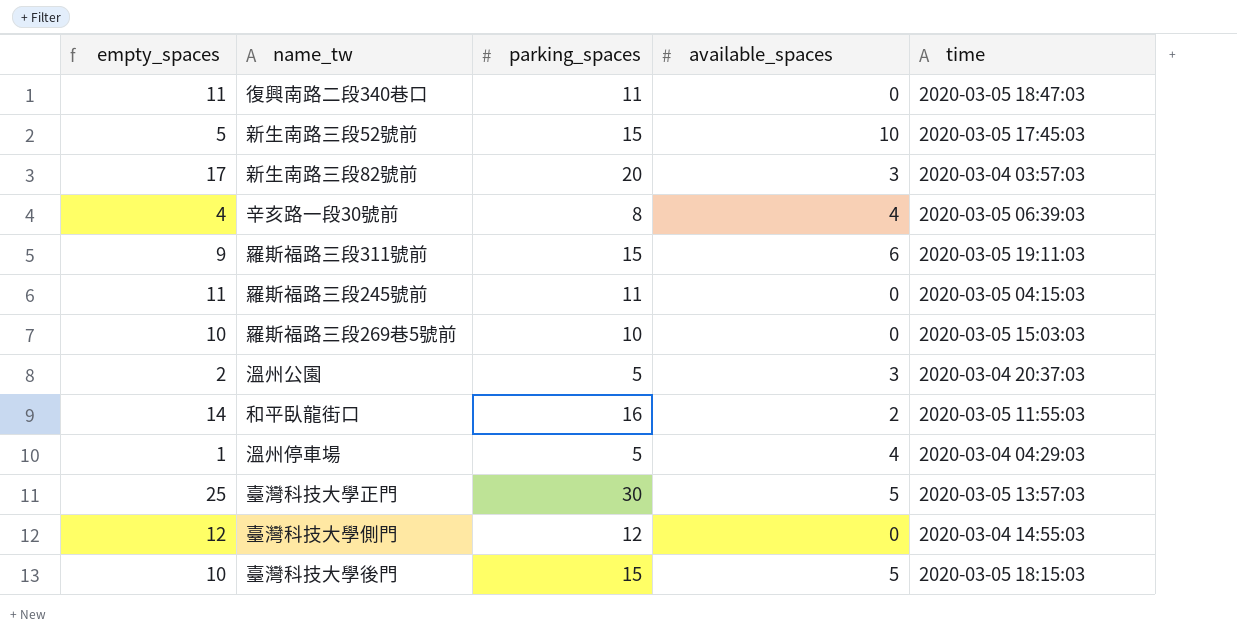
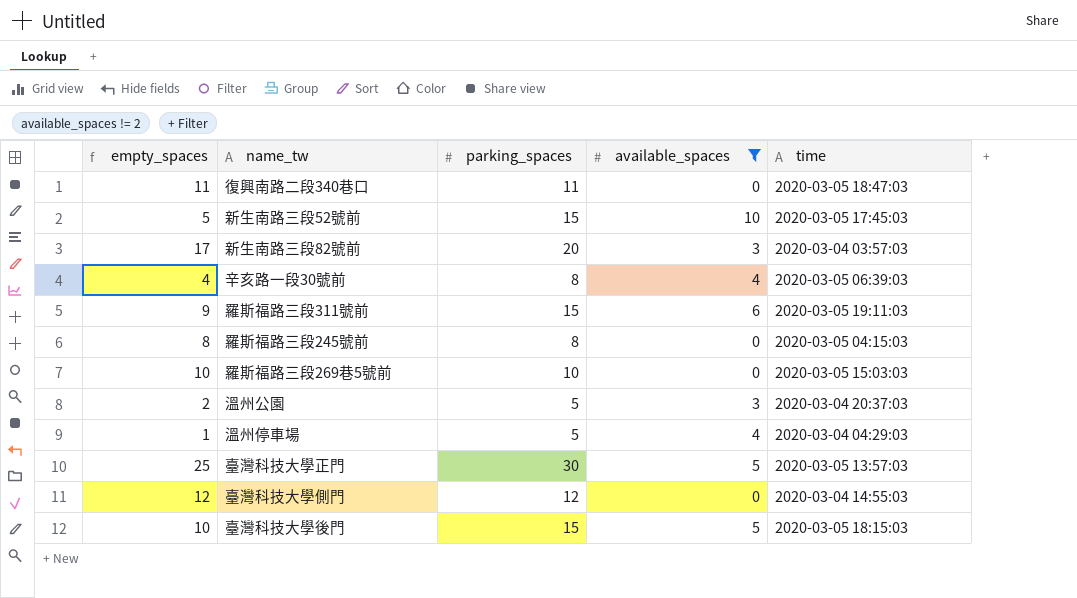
filter: none -> available_spaces != 2
羅斯福路三段245號前 | empty_spaces: 11 -> 8
羅斯福路三段245號前 | parking_spaces: 11 -> 8

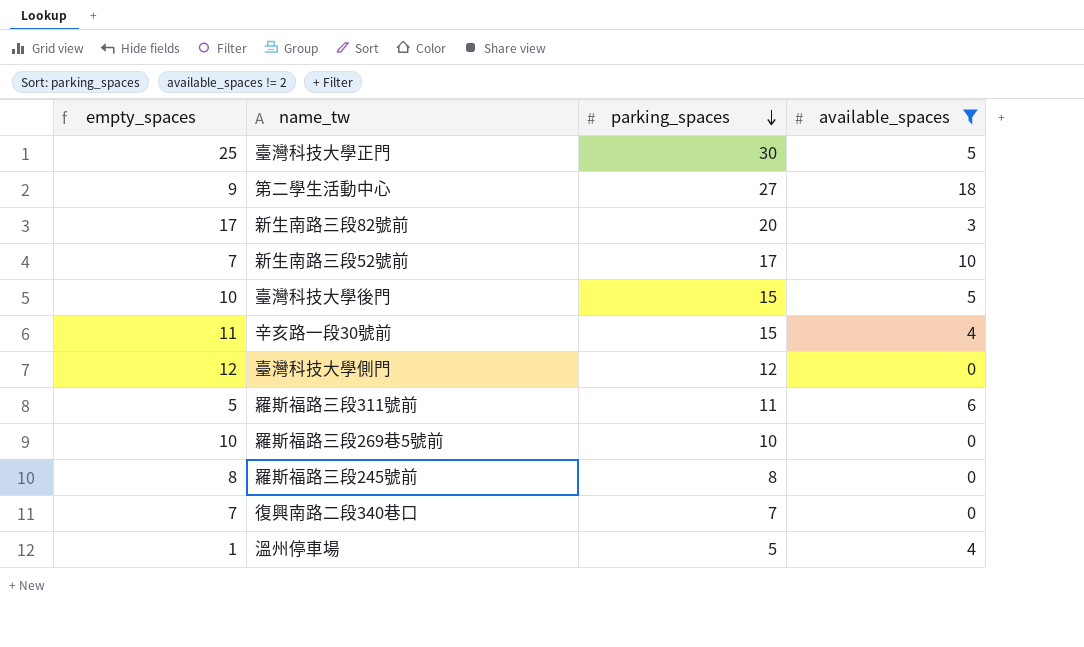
row order: none -> parking_spaces descending
column time | position: 5 -> none
row 溫州公園: 2 | 5 | 3 | 2020-03-04 20:37:03 -> none
row 第二學生活動中心: none -> 9 | 27 | 18
新生南路三段52號前 | empty_spaces: 5 -> 7
新生南路三段52號前 | parking_spaces: 15 -> 17
辛亥路一段30號前 | empty_spaces: 4 -> 11
辛亥路一段30號前 | parking_spaces: 8 -> 15
羅斯福路三段311號前 | empty_spaces: 9 -> 5
羅斯福路三段311號前 | parking_spaces: 15 -> 11
復興南路二段340巷口 | empty_spaces: 11 -> 7
復興南路二段340巷口 | parking_spaces: 11 -> 7

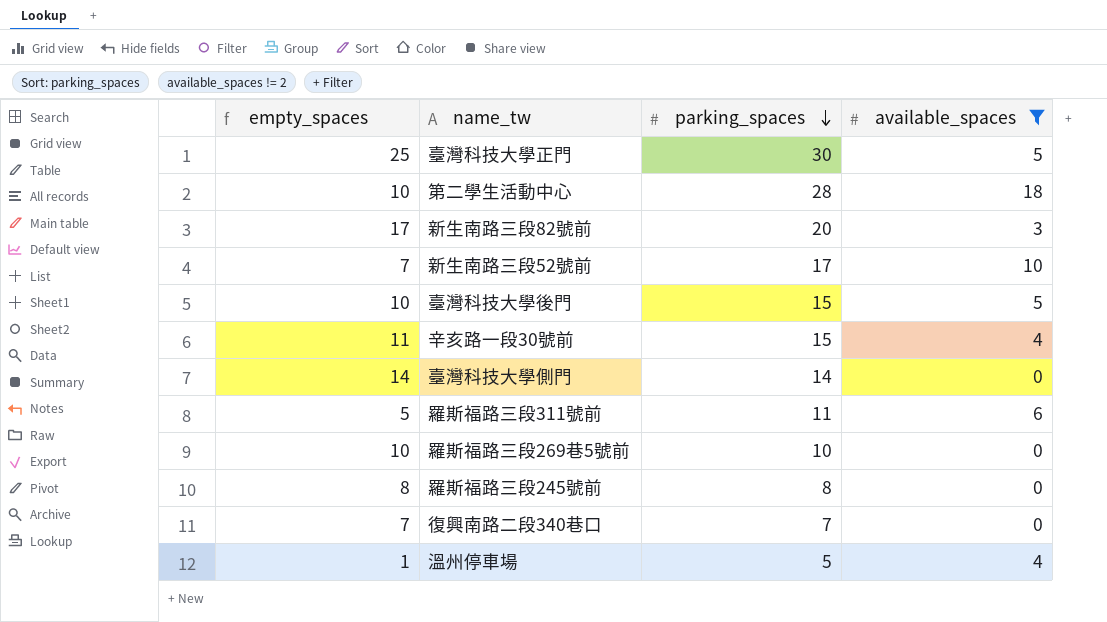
第二學生活動中心 | empty_spaces: 9 -> 10
第二學生活動中心 | parking_spaces: 27 -> 28
臺灣科技大學側門 | empty_spaces: 12 -> 14
臺灣科技大學側門 | parking_spaces: 12 -> 14

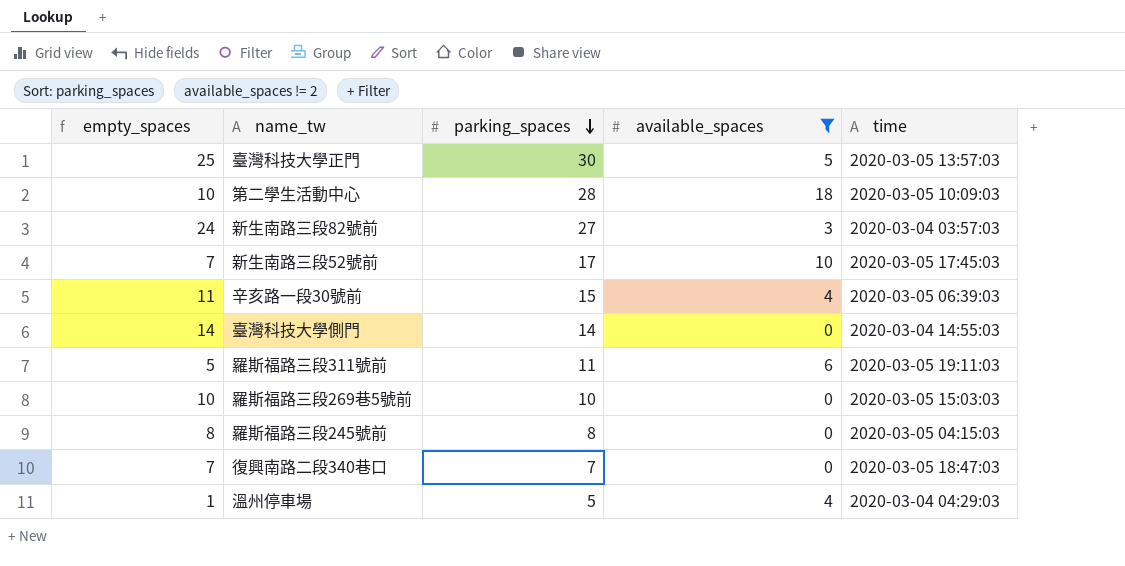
column time | position: none -> 5
row 臺灣科技大學後門: 10 | 15 | 5 -> none
新生南路三段82號前 | empty_spaces: 17 -> 24
新生南路三段82號前 | parking_spaces: 20 -> 27

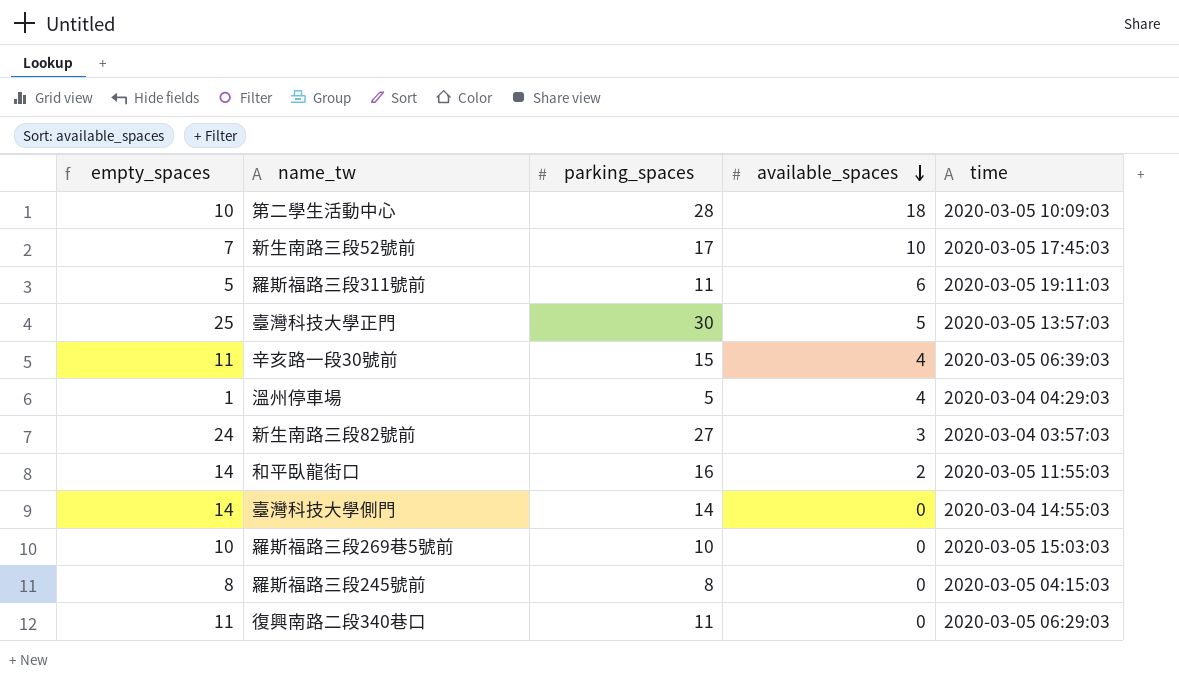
filter: available_spaces != 2 -> none
row order: parking_spaces descending -> available_spaces descending
復興南路二段340巷口 | empty_spaces: 7 -> 11
復興南路二段340巷口 | parking_spaces: 7 -> 11
復興南路二段340巷口 | time: 2020-03-05 18:47:03 -> 2020-03-05 06:29:03

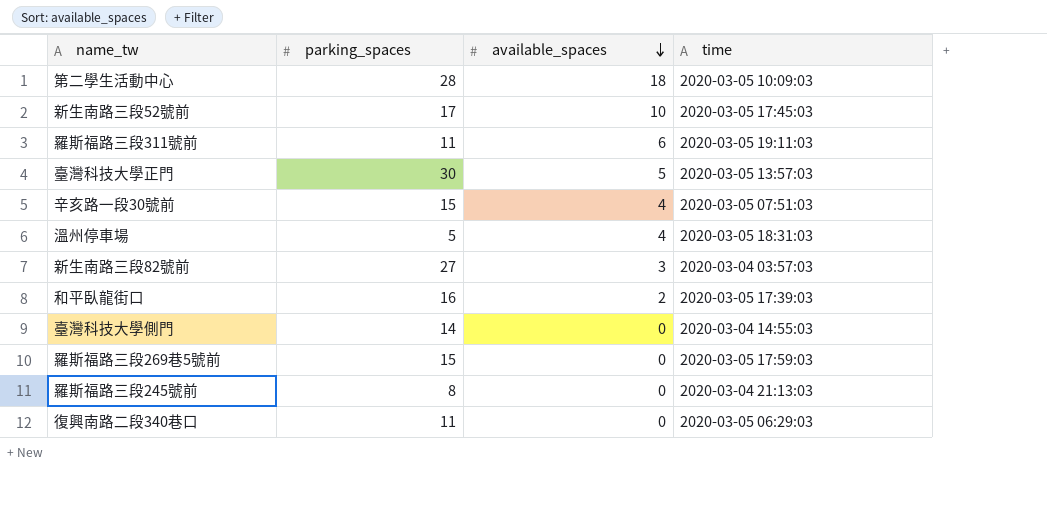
column empty_spaces | formula: [parking_spaces] - [available_spaces] -> none
辛亥路一段30號前 | time: 2020-03-05 06:39:03 -> 2020-03-05 07:51:03
溫州停車場 | time: 2020-03-04 04:29:03 -> 2020-03-05 18:31:03
和平臥龍街口 | time: 2020-03-05 11:55:03 -> 2020-03-05 17:39:03
羅斯福路三段269巷5號前 | parking_spaces: 10 -> 15
羅斯福路三段269巷5號前 | time: 2020-03-05 15:03:03 -> 2020-03-05 17:59:03
羅斯福路三段245號前 | time: 2020-03-05 04:15:03 -> 2020-03-04 21:13:03

